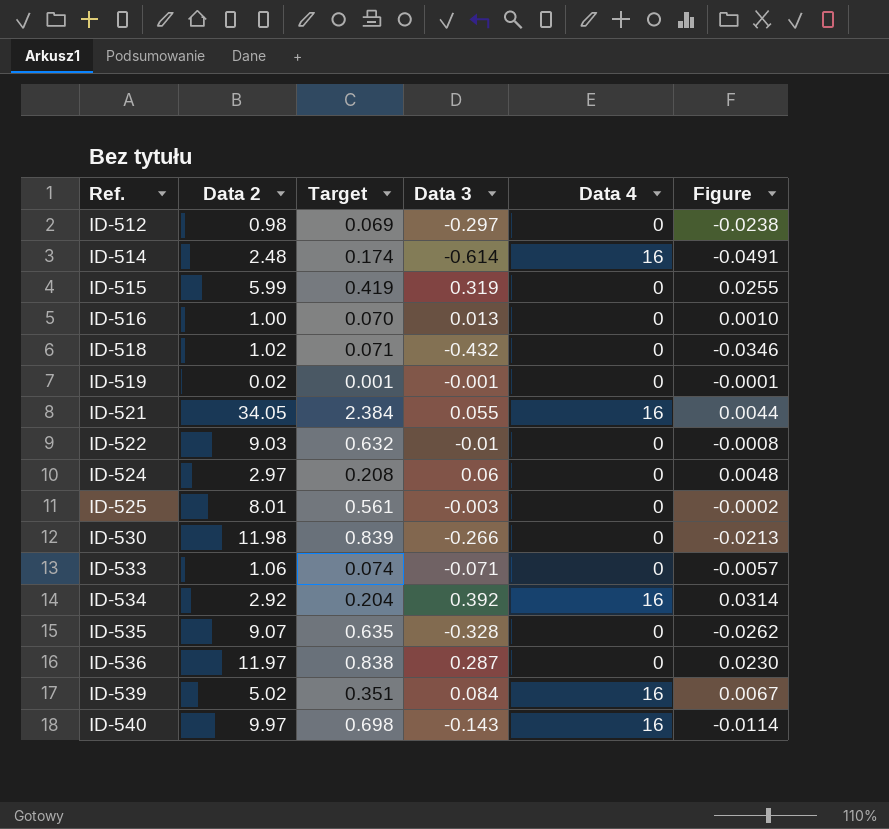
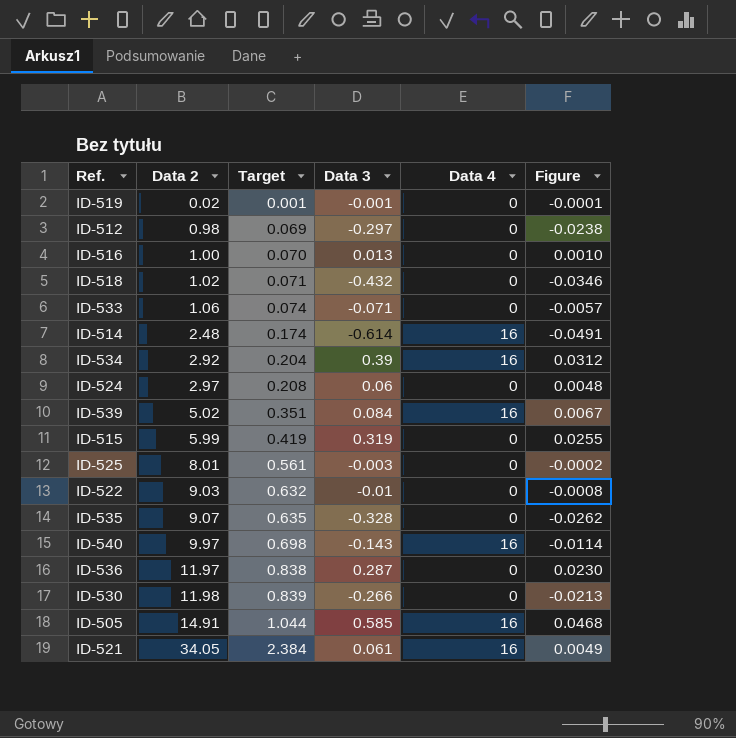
row order: Ref. ascending -> Data 2 ascending
ID-534 | Data 3: 0.392 -> 0.39
ID-534 | Figure: 0.0314 -> 0.0312
row ID-505: none -> 14.91 | 1.044 | 0.585 | 16 | 0.0468
ID-521 | Data 3: 0.055 -> 0.061
ID-521 | Figure: 0.0044 -> 0.0049

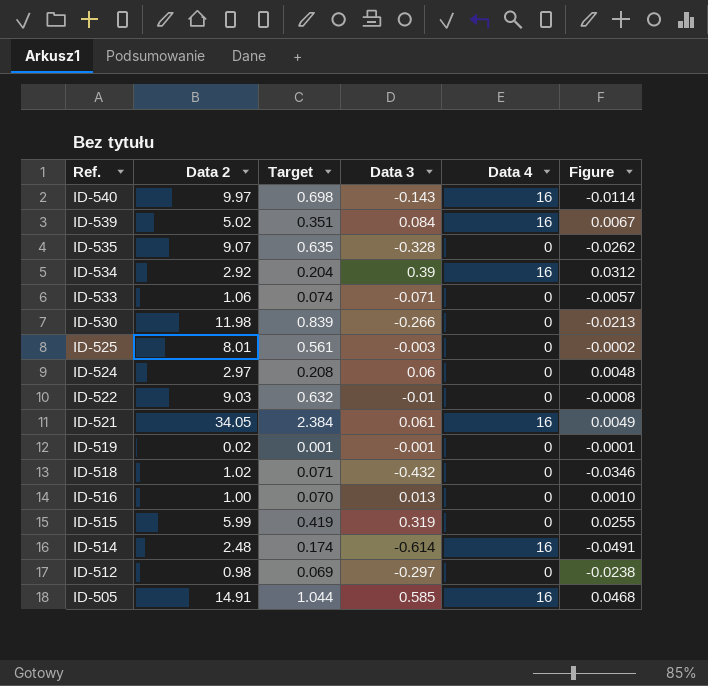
row order: Data 2 ascending -> Ref. descending
row ID-536: 11.97 | 0.838 | 0.287 | 0 | 0.0230 -> none

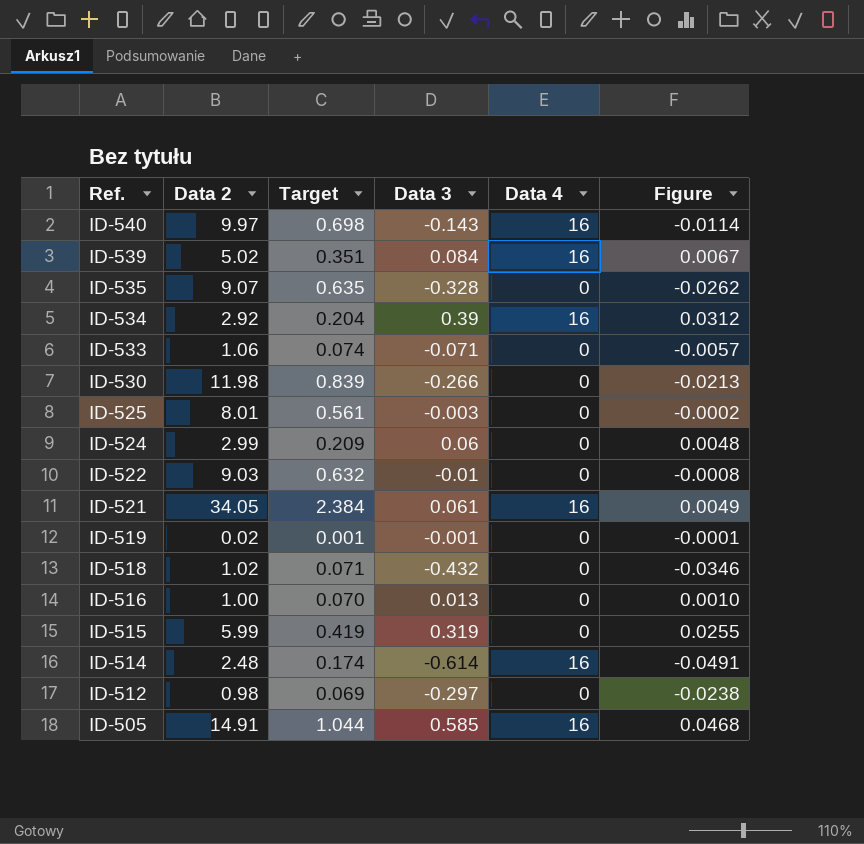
ID-524 | Data 2: 2.97 -> 2.99
ID-524 | Target: 0.208 -> 0.209

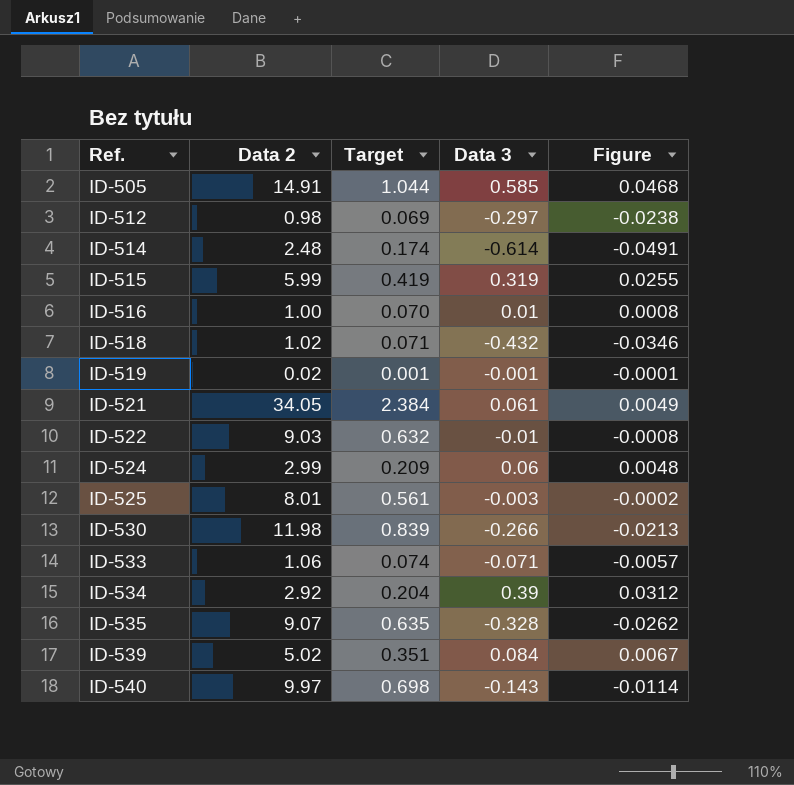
row order: Ref. descending -> Ref. ascending
column Data 4 | position: 5 -> none
ID-516 | Data 3: 0.013 -> 0.01
ID-516 | Figure: 0.0010 -> 0.0008

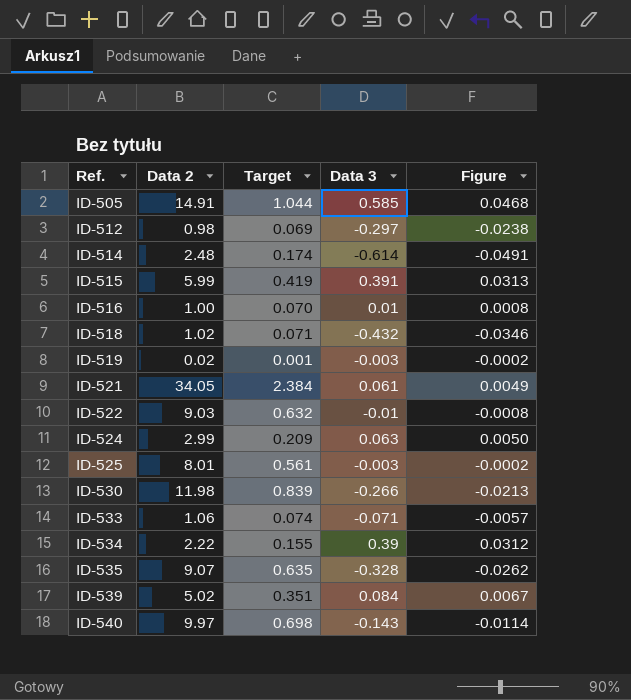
ID-515 | Data 3: 0.319 -> 0.391
ID-515 | Figure: 0.0255 -> 0.0313
ID-519 | Data 3: -0.001 -> -0.003
ID-519 | Figure: -0.0001 -> -0.0002
ID-524 | Data 3: 0.06 -> 0.063
ID-524 | Figure: 0.0048 -> 0.0050
ID-534 | Data 2: 2.92 -> 2.22
ID-534 | Target: 0.204 -> 0.155

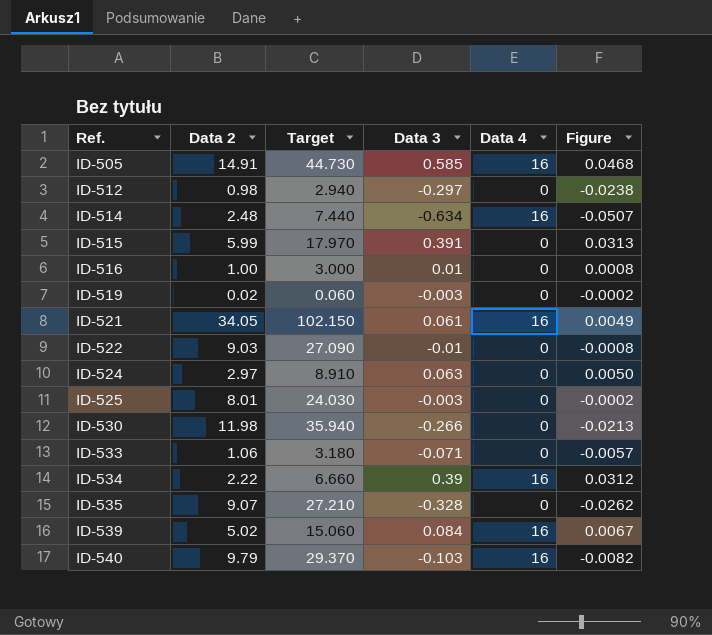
column Target | formula: [Data 2] * 0.07 -> [Data 2] * 3
column Data 4 | position: none -> 5
row ID-518: 1.02 | 0.071 | -0.432 | -0.0346 -> none
ID-514 | Data 3: -0.614 -> -0.634
ID-514 | Figure: -0.0491 -> -0.0507
ID-524 | Data 2: 2.99 -> 2.97
ID-540 | Data 2: 9.97 -> 9.79
ID-540 | Data 3: -0.143 -> -0.103
ID-540 | Figure: -0.0114 -> -0.0082

